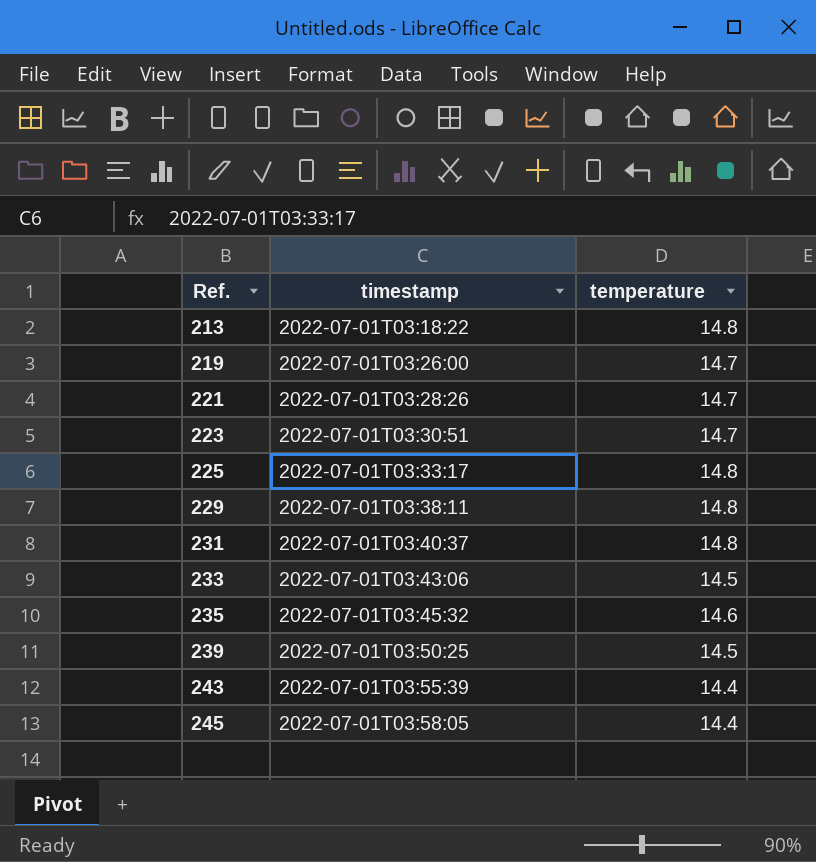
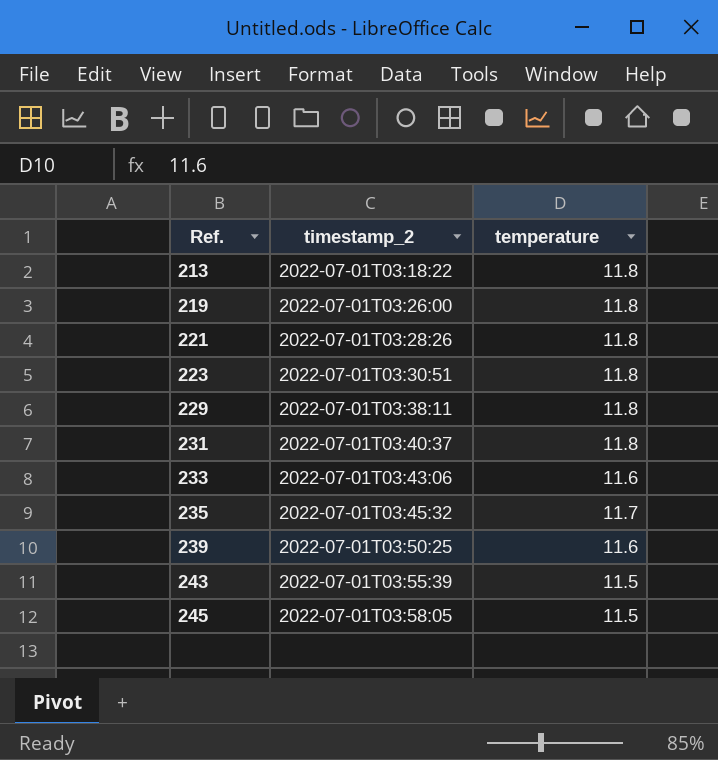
column name: timestamp -> timestamp_2
row 225: 2022-07-01T03:33:17 | 14.8 -> none
213 | temperature: 14.8 -> 11.8
219 | temperature: 14.7 -> 11.8
221 | temperature: 14.7 -> 11.8
223 | temperature: 14.7 -> 11.8
229 | temperature: 14.8 -> 11.8
231 | temperature: 14.8 -> 11.8
233 | temperature: 14.5 -> 11.6
235 | temperature: 14.6 -> 11.7
239 | temperature: 14.5 -> 11.6
243 | temperature: 14.4 -> 11.5
245 | temperature: 14.4 -> 11.5

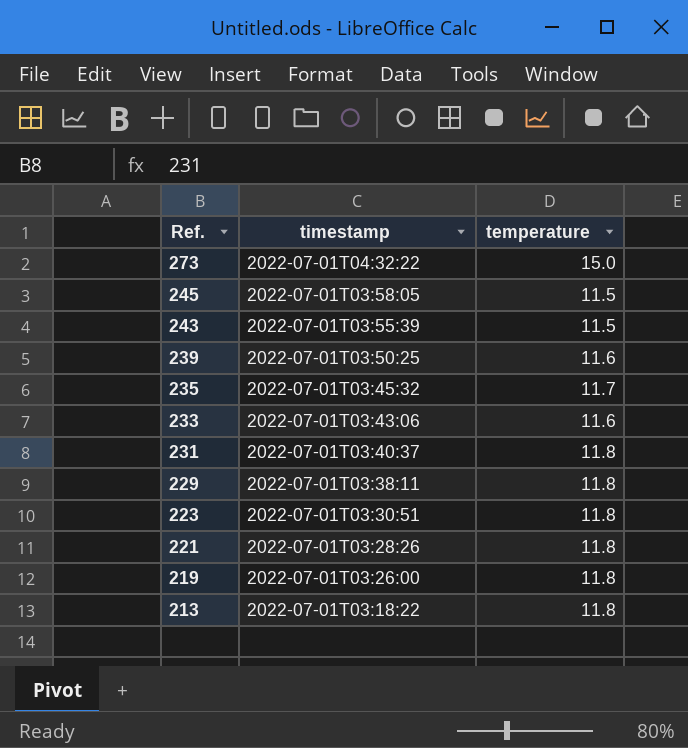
row order: Ref. ascending -> Ref. descending
column name: timestamp_2 -> timestamp
row 273: none -> 2022-07-01T04:32:22 | 15.0

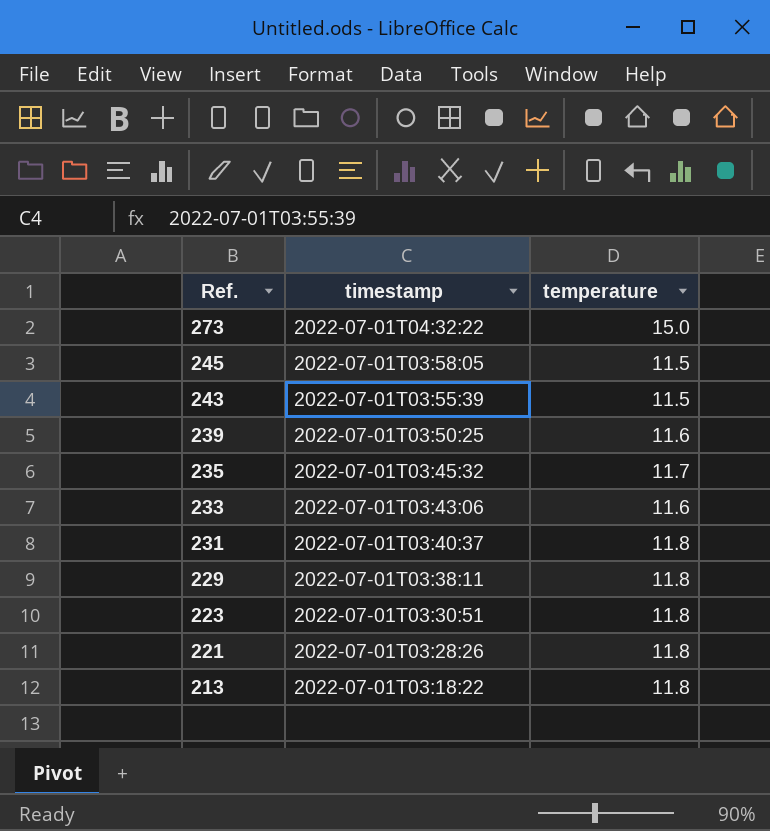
row 219: 2022-07-01T03:26:00 | 11.8 -> none

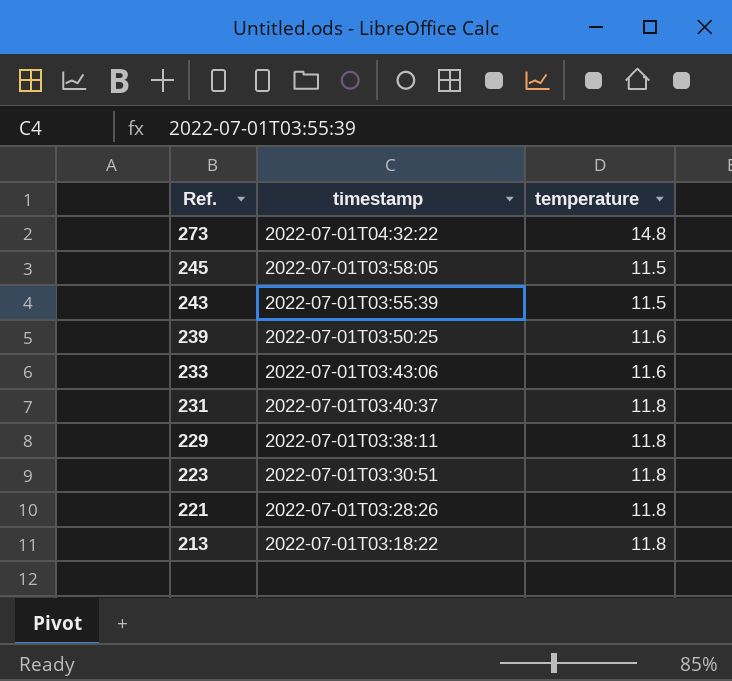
row 235: 2022-07-01T03:45:32 | 11.7 -> none
273 | temperature: 15.0 -> 14.8

